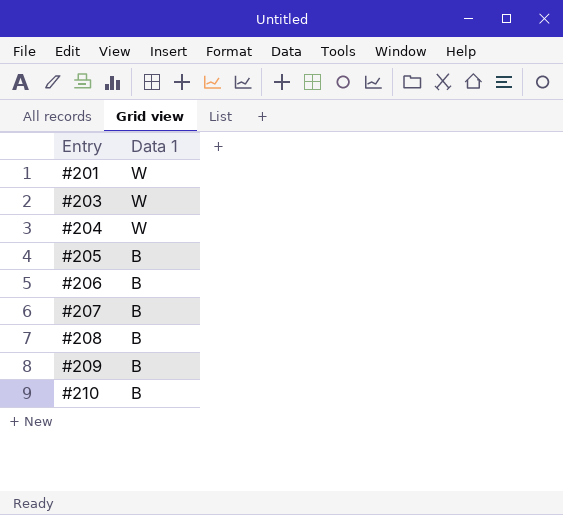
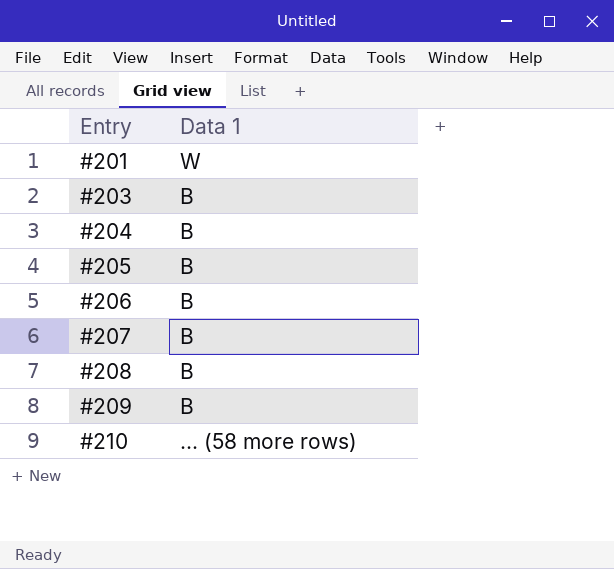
#203 | Data 1: W -> B
#204 | Data 1: W -> B
#210 | Data 1: B -> ... (58 more rows)

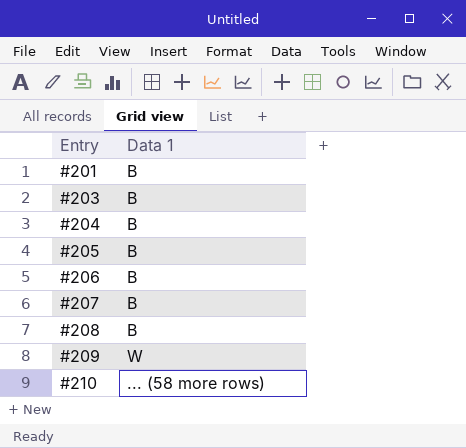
#201 | Data 1: W -> B
#209 | Data 1: B -> W

